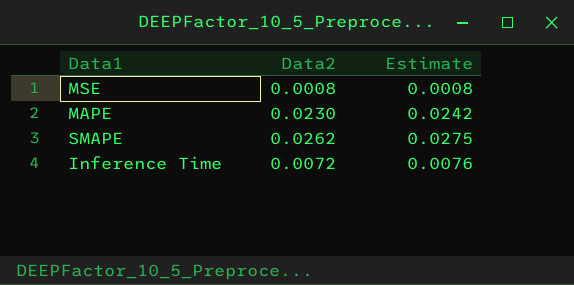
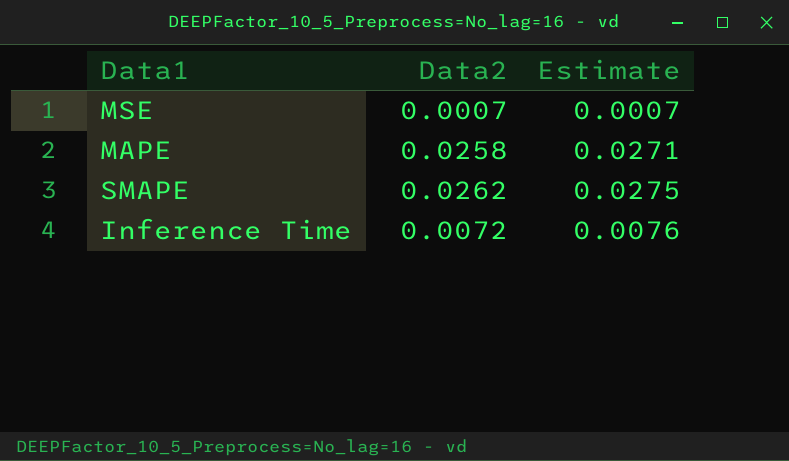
MSE | Data2: 0.0008 -> 0.0007
MSE | Estimate: 0.0008 -> 0.0007
MAPE | Data2: 0.0230 -> 0.0258
MAPE | Estimate: 0.0242 -> 0.0271

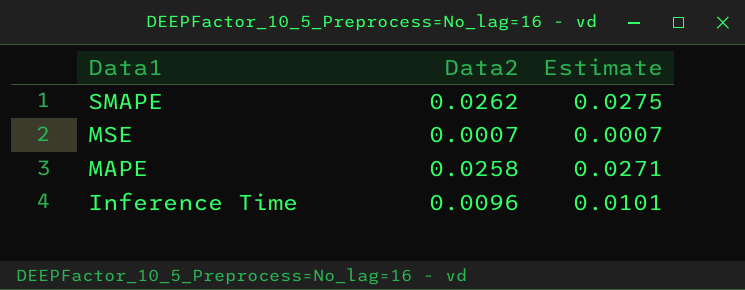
row order: none -> Data1 descending
Inference Time | Data2: 0.0072 -> 0.0096
Inference Time | Estimate: 0.0076 -> 0.0101

